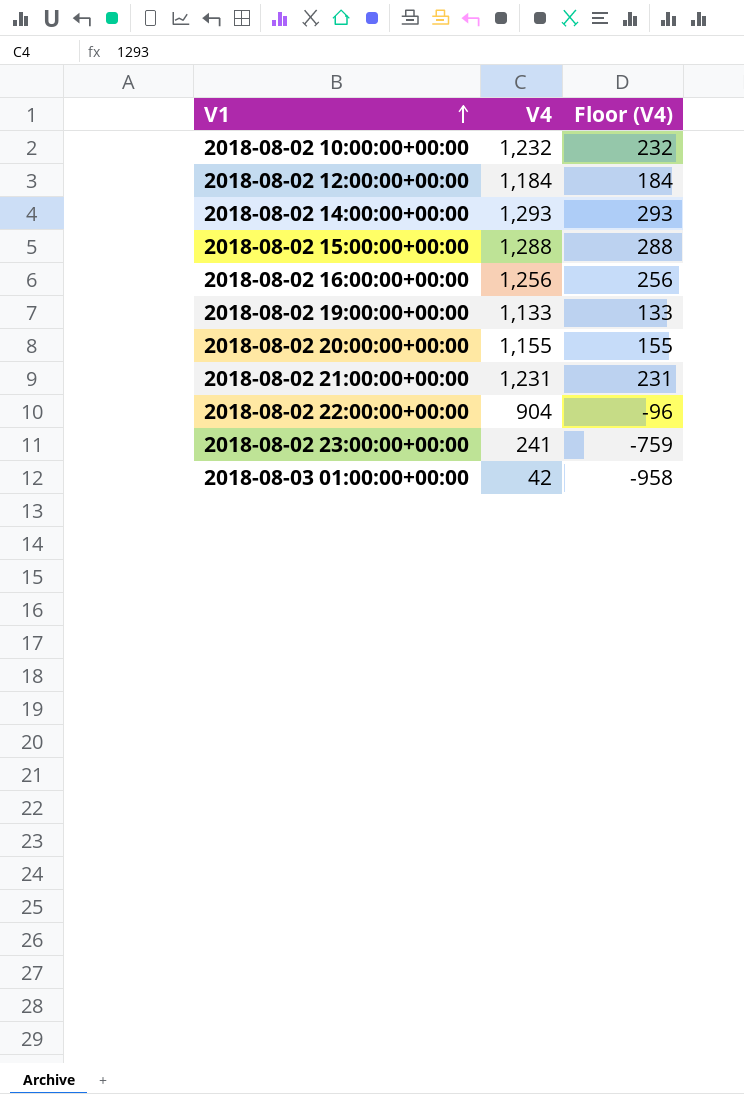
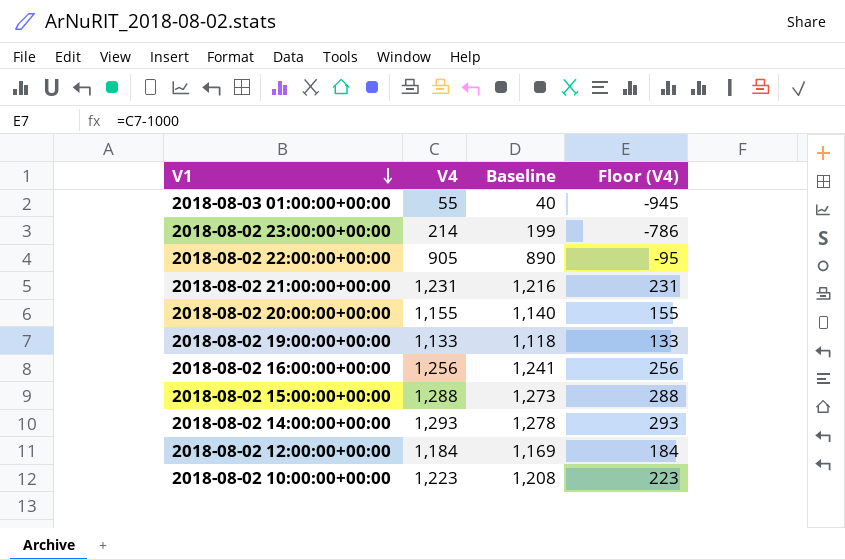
row order: V1 ascending -> V1 descending
column Baseline | formula: none -> [V4] - 15
2018-08-03 01:00:00+00:00 | V4: 42 -> 55
2018-08-03 01:00:00+00:00 | Floor (V4): -958 -> -945
2018-08-02 23:00:00+00:00 | V4: 241 -> 214
2018-08-02 23:00:00+00:00 | Floor (V4): -759 -> -786
2018-08-02 22:00:00+00:00 | V4: 904 -> 905
2018-08-02 22:00:00+00:00 | Floor (V4): -96 -> -95
2018-08-02 10:00:00+00:00 | V4: 1,232 -> 1,223
2018-08-02 10:00:00+00:00 | Floor (V4): 232 -> 223

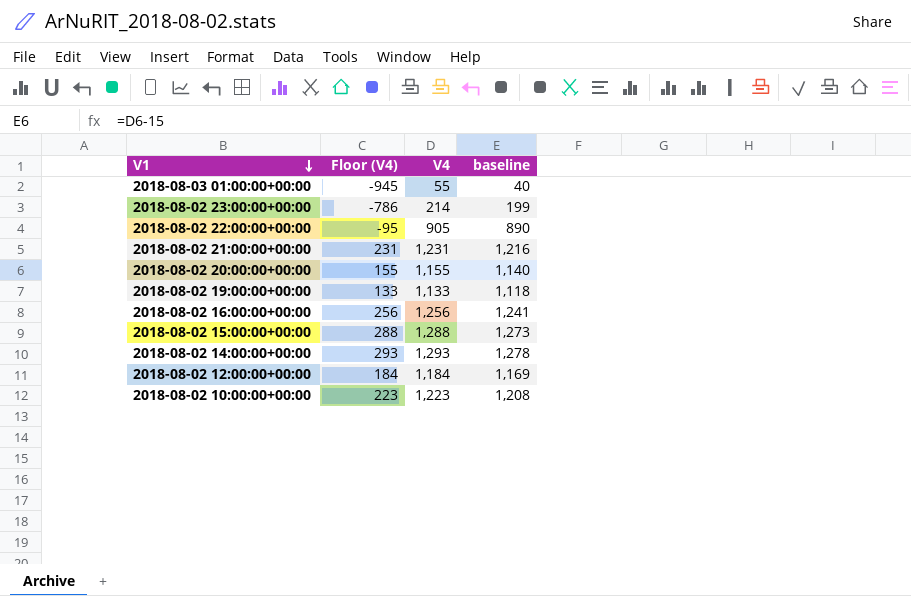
column Floor (V4) | position: 4 -> 2
column name: Baseline -> baseline

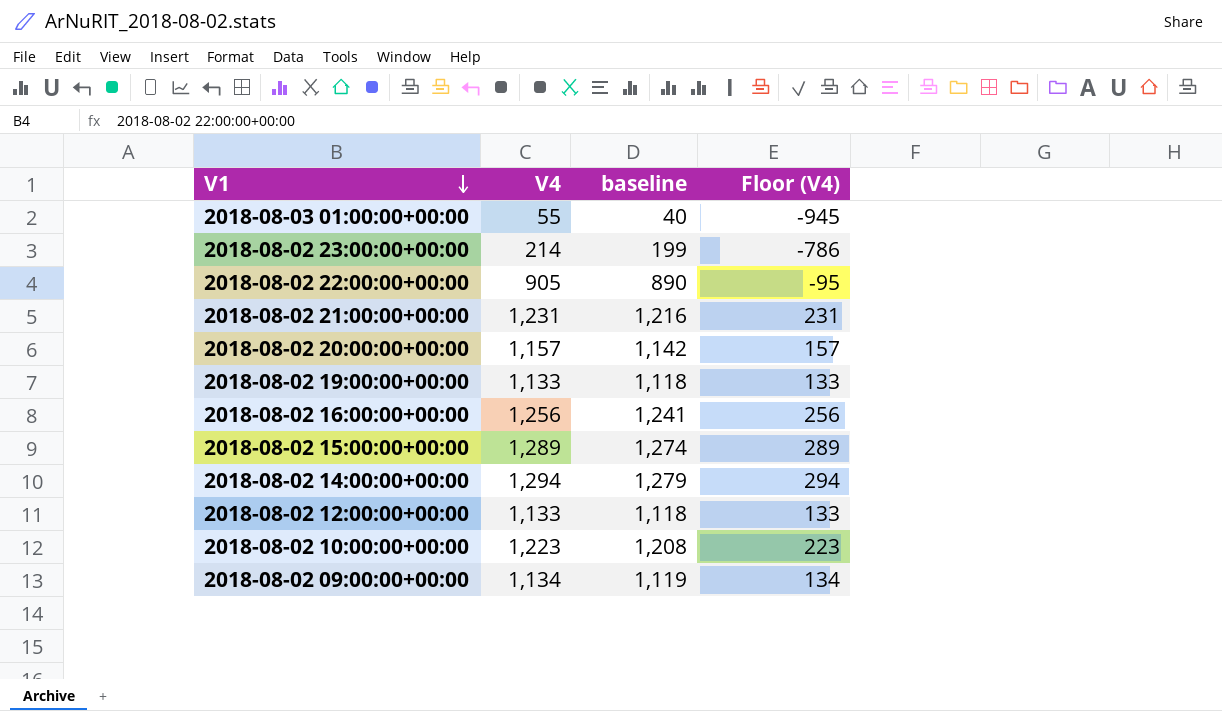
column Floor (V4) | position: 2 -> 4
2018-08-02 20:00:00+00:00 | V4: 1,155 -> 1,157
2018-08-02 20:00:00+00:00 | baseline: 1,140 -> 1,142
2018-08-02 20:00:00+00:00 | Floor (V4): 155 -> 157
2018-08-02 15:00:00+00:00 | V4: 1,288 -> 1,289
2018-08-02 15:00:00+00:00 | baseline: 1,273 -> 1,274
2018-08-02 15:00:00+00:00 | Floor (V4): 288 -> 289
2018-08-02 14:00:00+00:00 | V4: 1,293 -> 1,294
2018-08-02 14:00:00+00:00 | baseline: 1,278 -> 1,279
2018-08-02 14:00:00+00:00 | Floor (V4): 293 -> 294
2018-08-02 12:00:00+00:00 | V4: 1,184 -> 1,133
2018-08-02 12:00:00+00:00 | baseline: 1,169 -> 1,118
2018-08-02 12:00:00+00:00 | Floor (V4): 184 -> 133
row 2018-08-02 09:00:00+00:00: none -> 1,134 | 1,119 | 134

